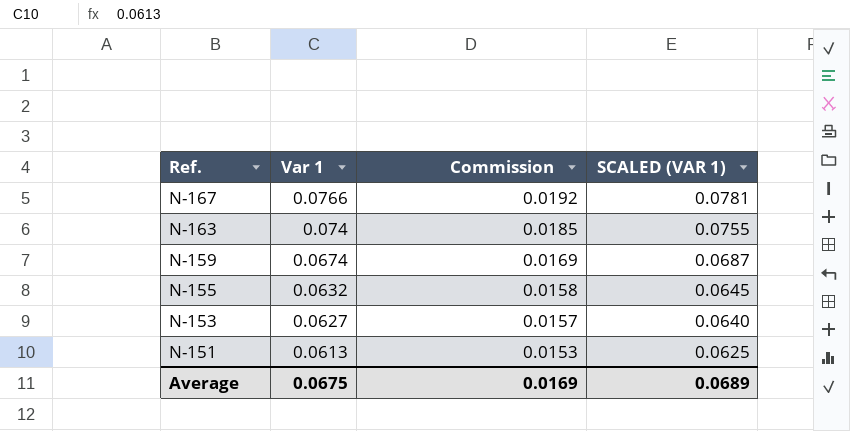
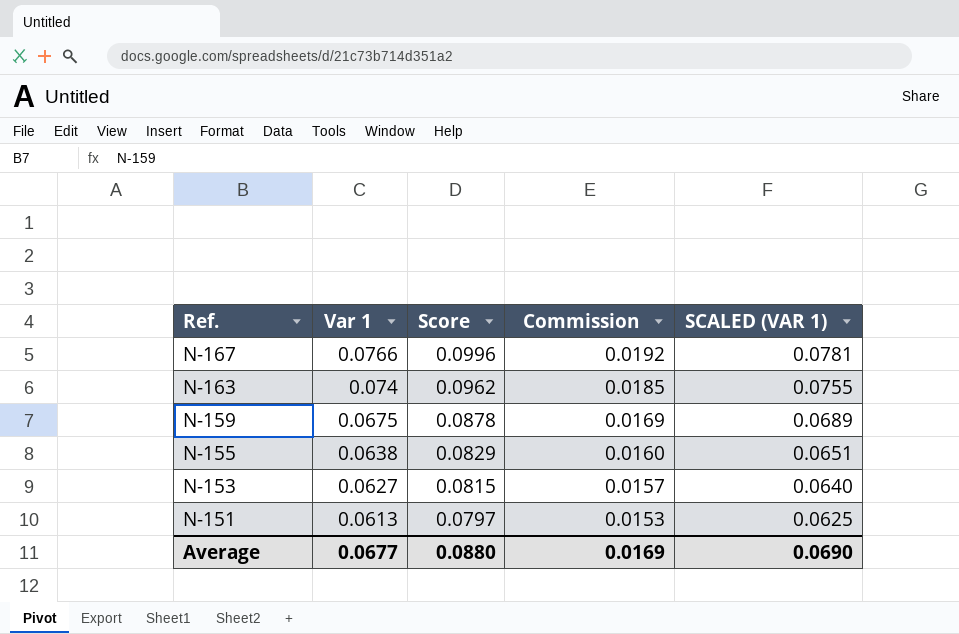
column Score | formula: none -> [Var 1] * 1.3
N-159 | Var 1: 0.0674 -> 0.0675
N-159 | SCALED (VAR 1): 0.0687 -> 0.0689
N-155 | Var 1: 0.0632 -> 0.0638
N-155 | Commission: 0.0158 -> 0.0160
N-155 | SCALED (VAR 1): 0.0645 -> 0.0651
Average | Var 1: 0.0675 -> 0.0677
Average | SCALED (VAR 1): 0.0689 -> 0.0690

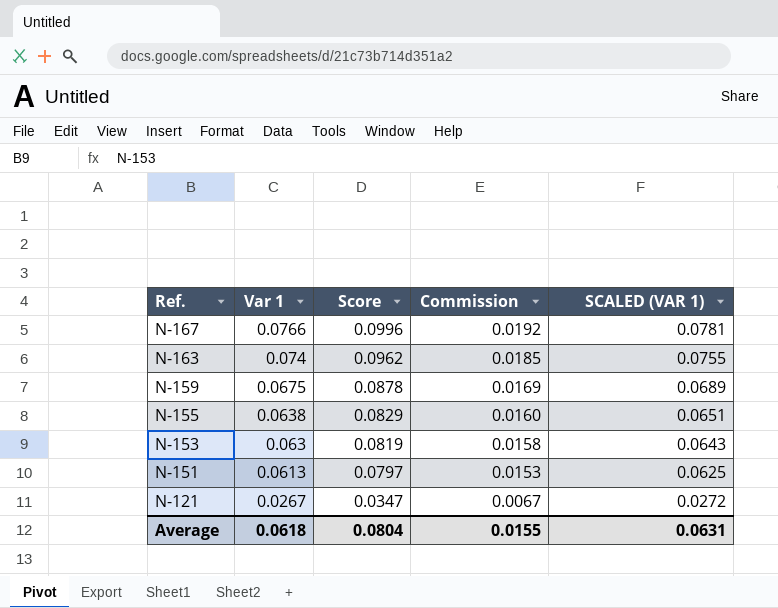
N-153 | Var 1: 0.0627 -> 0.063
N-153 | Score: 0.0815 -> 0.0819
N-153 | Commission: 0.0157 -> 0.0158
N-153 | SCALED (VAR 1): 0.0640 -> 0.0643
row N-121: none -> 0.0267 | 0.0347 | 0.0067 | 0.0272
Average | Var 1: 0.0677 -> 0.0618
Average | Score: 0.0880 -> 0.0804
Average | Commission: 0.0169 -> 0.0155
Average | SCALED (VAR 1): 0.0690 -> 0.0631

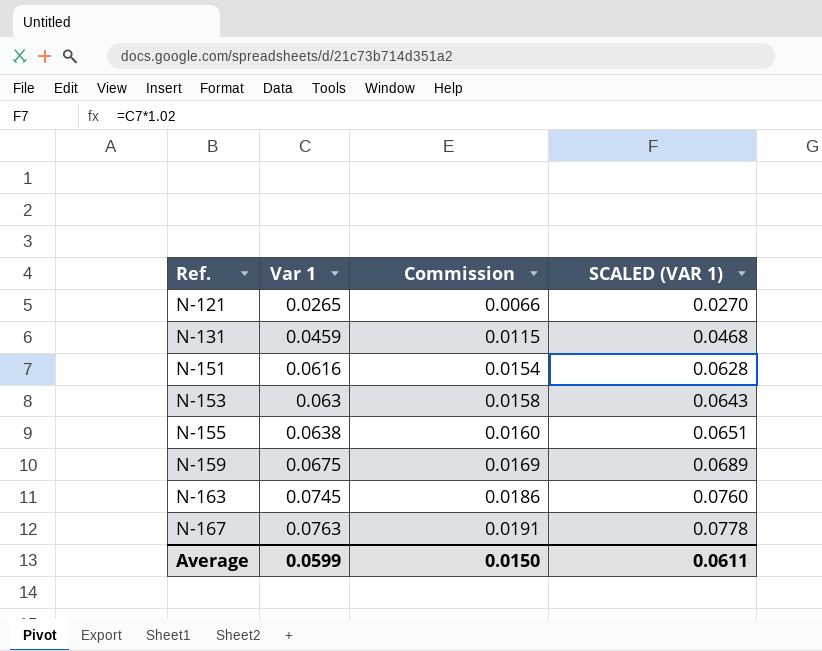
row order: Ref. descending -> Ref. ascending
column Score | formula: [Var 1] * 1.3 -> none
N-121 | Var 1: 0.0267 -> 0.0265
N-121 | Commission: 0.0067 -> 0.0066
N-121 | SCALED (VAR 1): 0.0272 -> 0.0270
row N-131: none -> 0.0459 | 0.0115 | 0.0468
N-151 | Var 1: 0.0613 -> 0.0616
N-151 | Commission: 0.0153 -> 0.0154
N-151 | SCALED (VAR 1): 0.0625 -> 0.0628
N-163 | Var 1: 0.074 -> 0.0745
N-163 | Commission: 0.0185 -> 0.0186
N-163 | SCALED (VAR 1): 0.0755 -> 0.0760
N-167 | Var 1: 0.0766 -> 0.0763
N-167 | Commission: 0.0192 -> 0.0191
N-167 | SCALED (VAR 1): 0.0781 -> 0.0778
Average | Var 1: 0.0618 -> 0.0599
Average | Commission: 0.0155 -> 0.0150
Average | SCALED (VAR 1): 0.0631 -> 0.0611

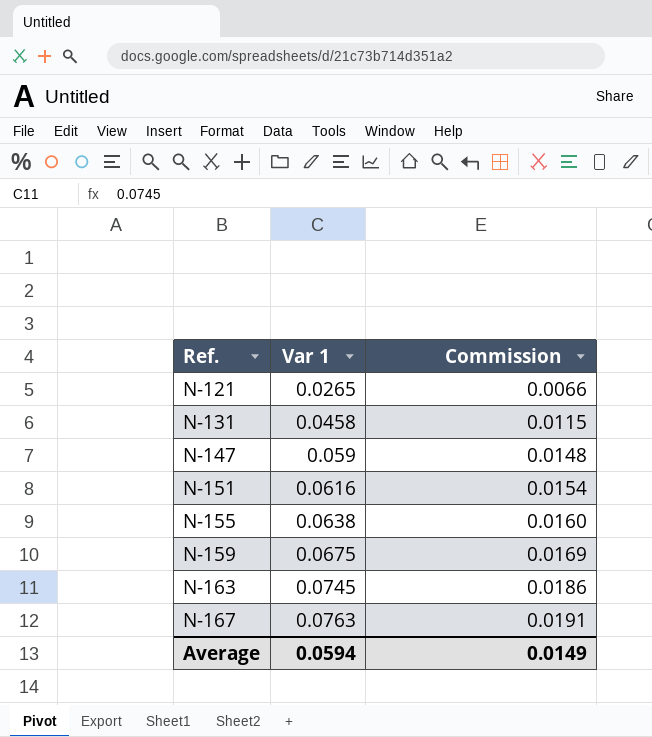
column SCALED (VAR 1) | formula: [Var 1] * 1.02 -> none
row N-153: 0.063 | 0.0158 | 0.0643 -> none
N-131 | Var 1: 0.0459 -> 0.0458
row N-147: none -> 0.059 | 0.0148
Average | Var 1: 0.0599 -> 0.0594
Average | Commission: 0.0150 -> 0.0149

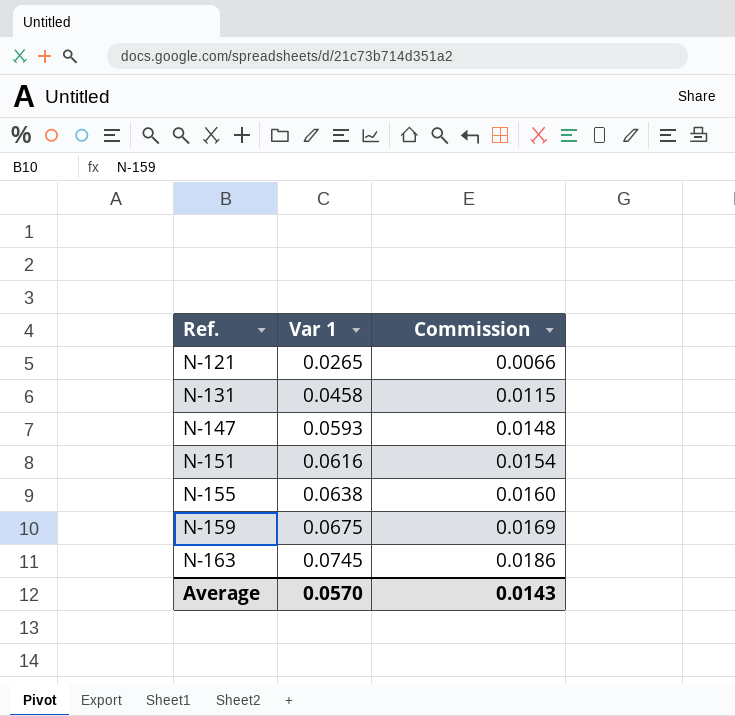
row N-167: 0.0763 | 0.0191 -> none
N-147 | Var 1: 0.059 -> 0.0593
Average | Var 1: 0.0594 -> 0.0570
Average | Commission: 0.0149 -> 0.0143

